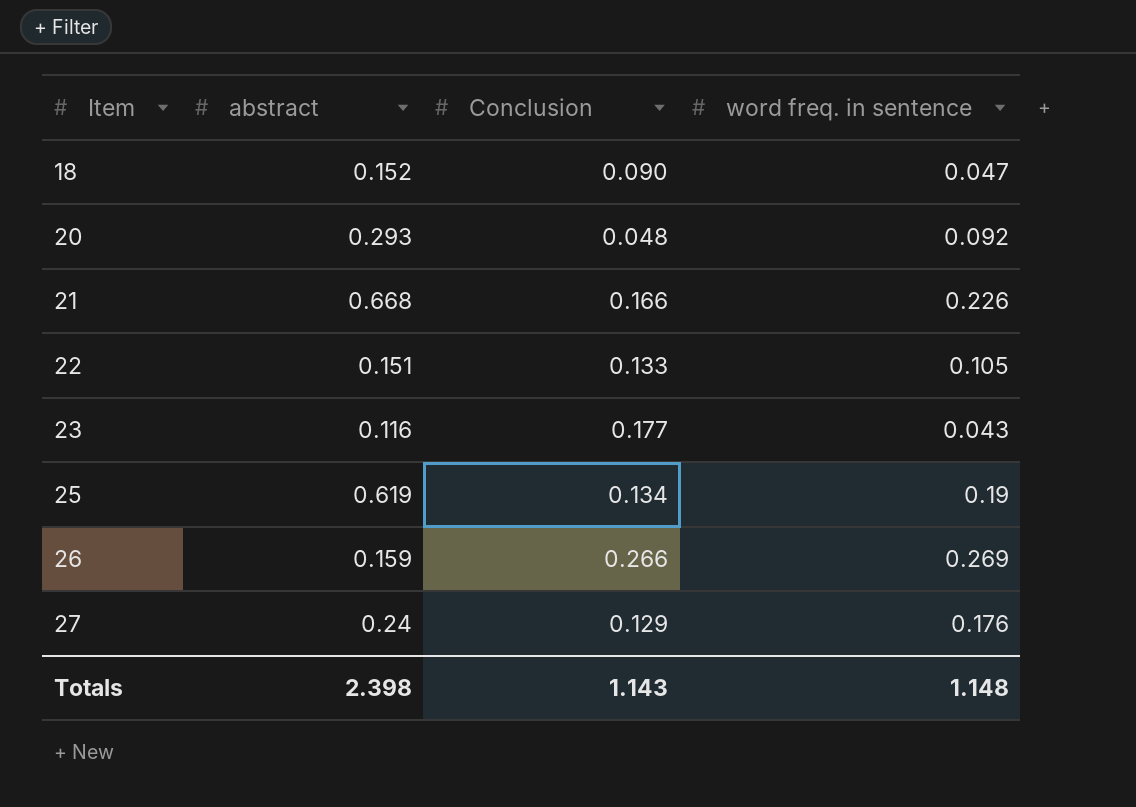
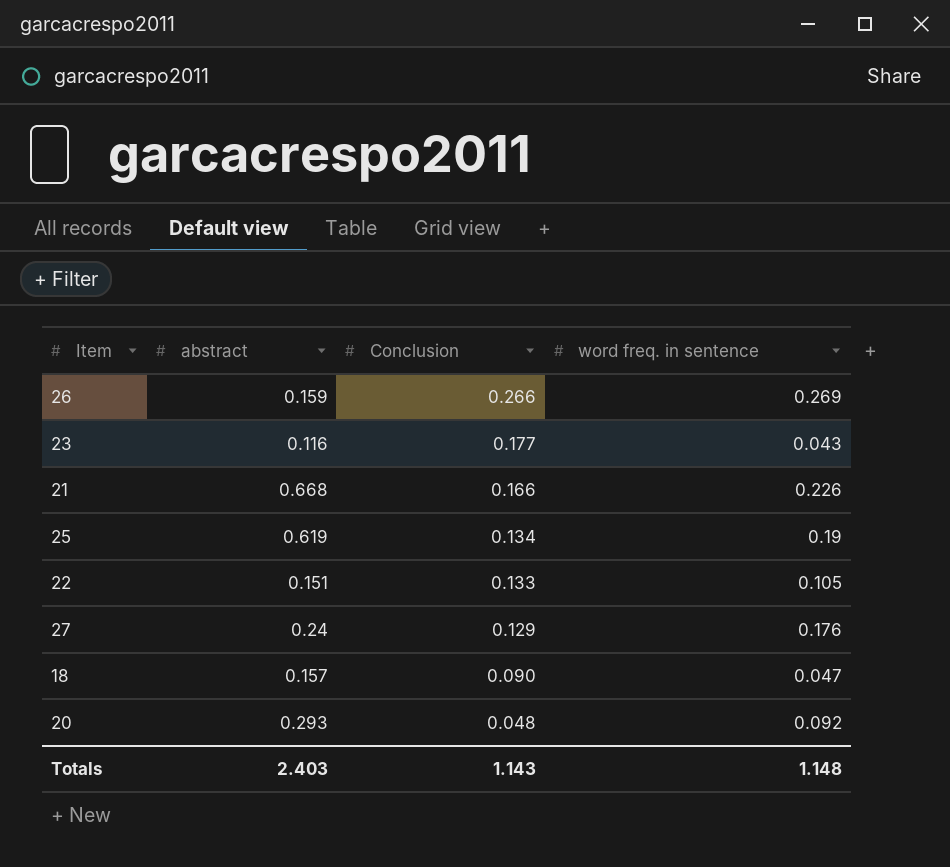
row order: Item ascending -> Conclusion descending
18 | abstract: 0.152 -> 0.157
Totals | abstract: 2.398 -> 2.403

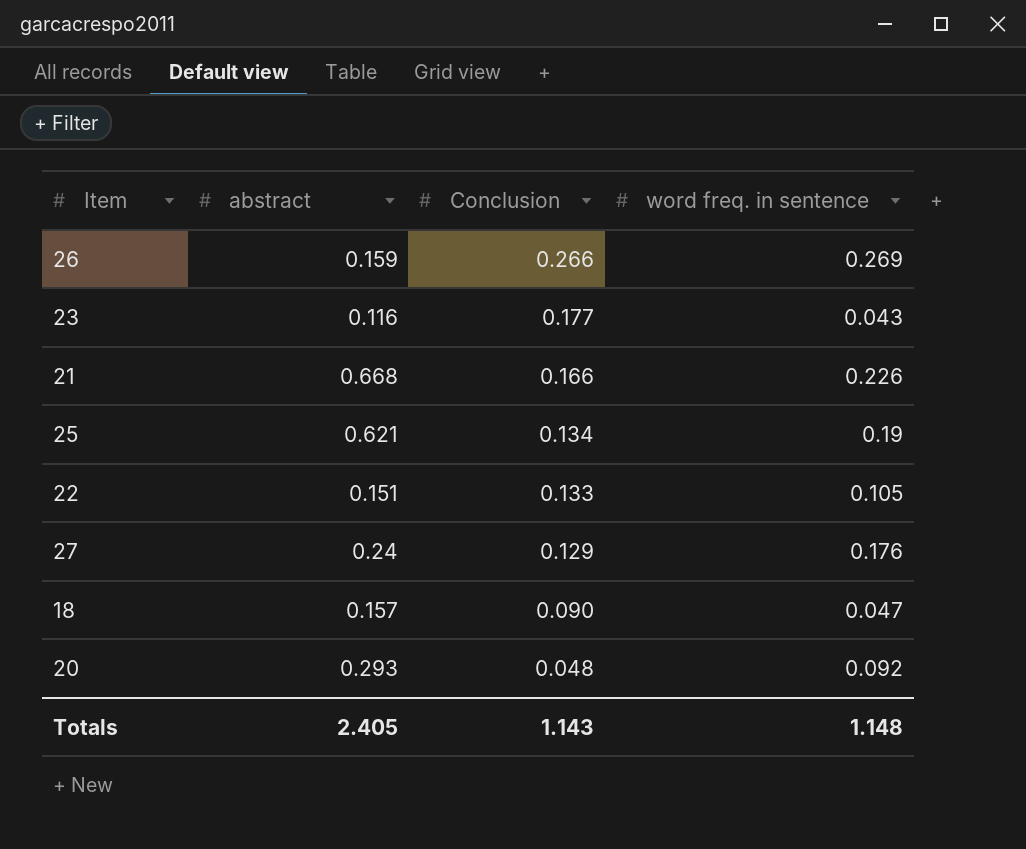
25 | abstract: 0.619 -> 0.621
Totals | abstract: 2.403 -> 2.405

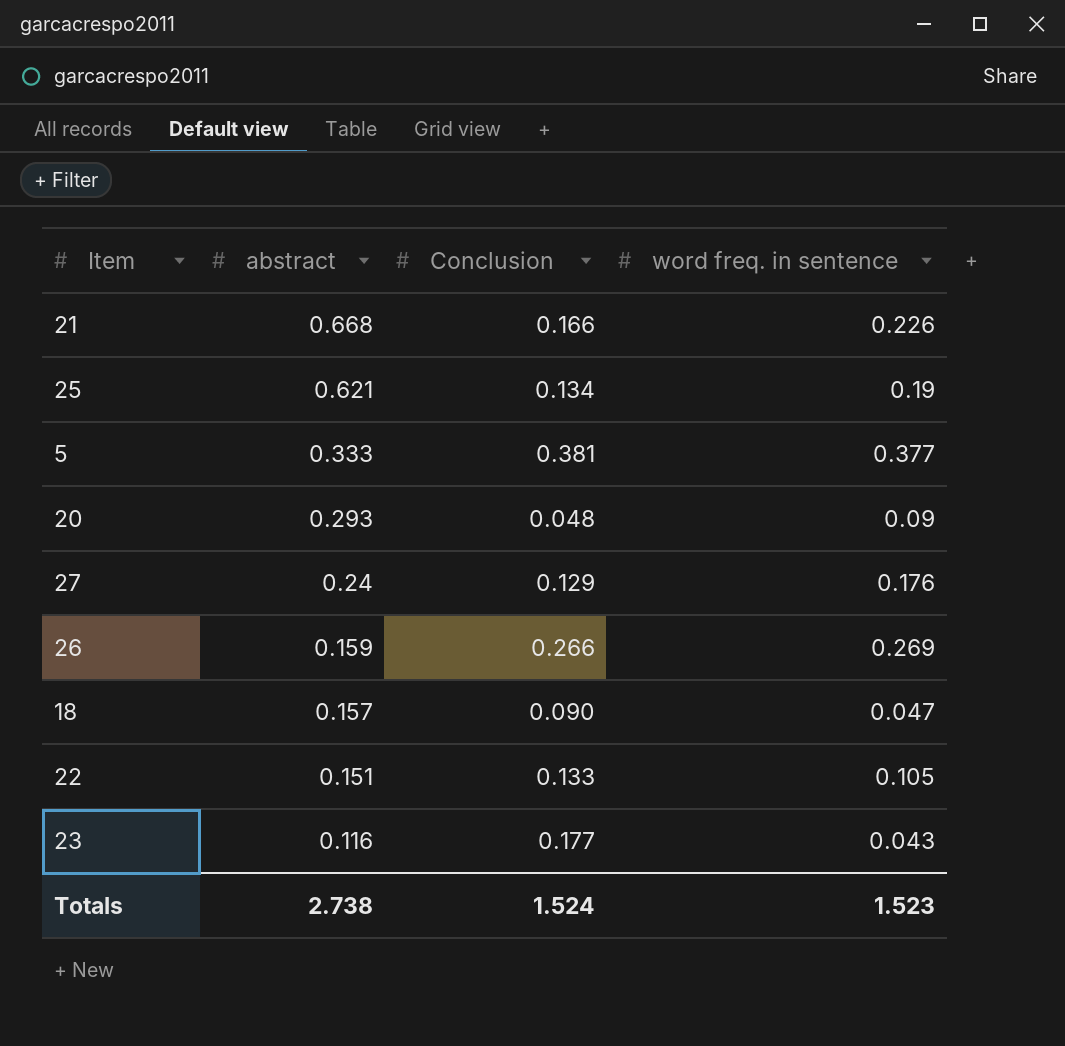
row order: Conclusion descending -> abstract descending
row 5: none -> 0.333 | 0.381 | 0.377
20 | word freq. in sentence: 0.092 -> 0.09
Totals | abstract: 2.405 -> 2.738
Totals | Conclusion: 1.143 -> 1.524
Totals | word freq. in sentence: 1.148 -> 1.523

